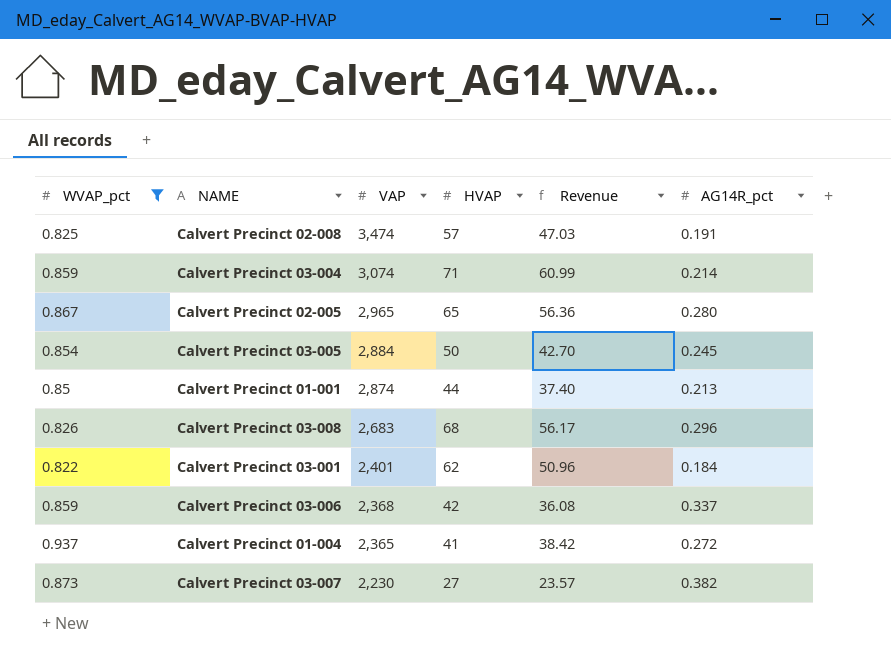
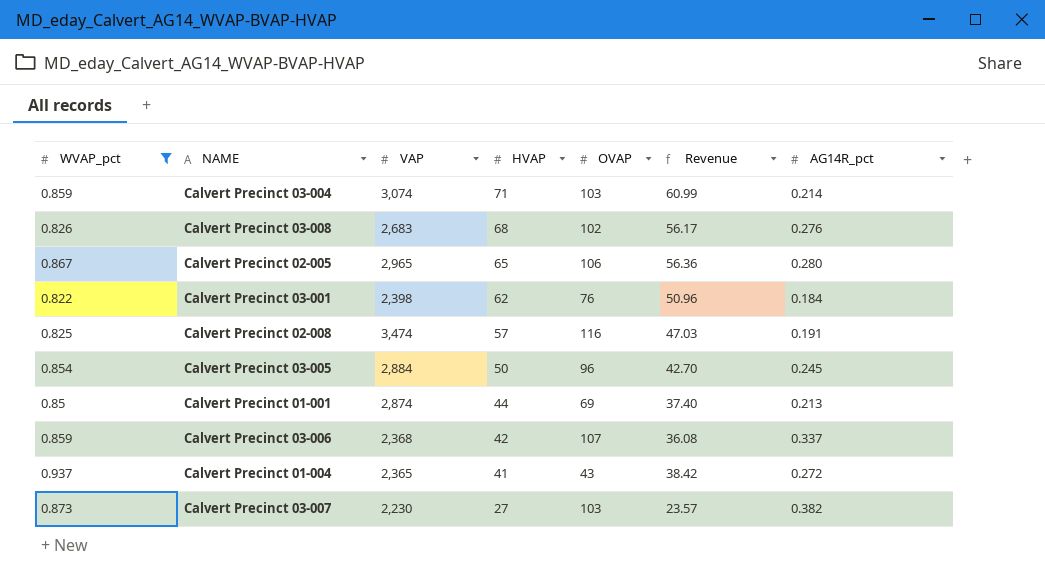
row order: VAP descending -> HVAP descending
column OVAP | position: none -> 5
Calvert Precinct 03-008 | AG14R_pct: 0.296 -> 0.276
Calvert Precinct 03-001 | VAP: 2,401 -> 2,398

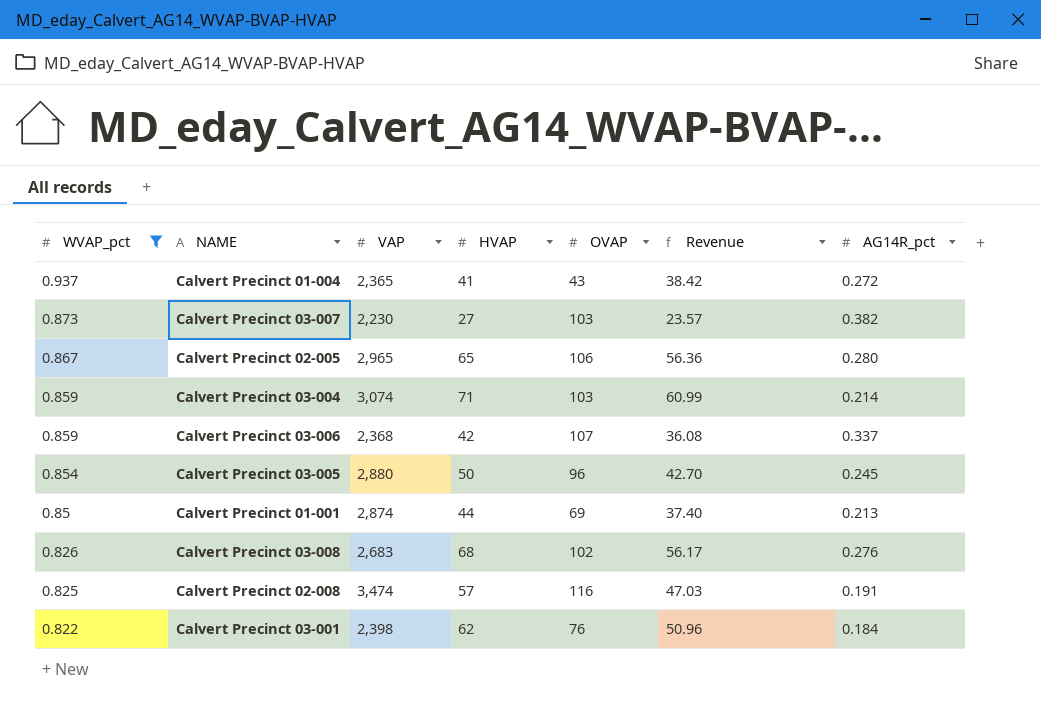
row order: HVAP descending -> WVAP_pct descending
Calvert Precinct 03-005 | VAP: 2,884 -> 2,880

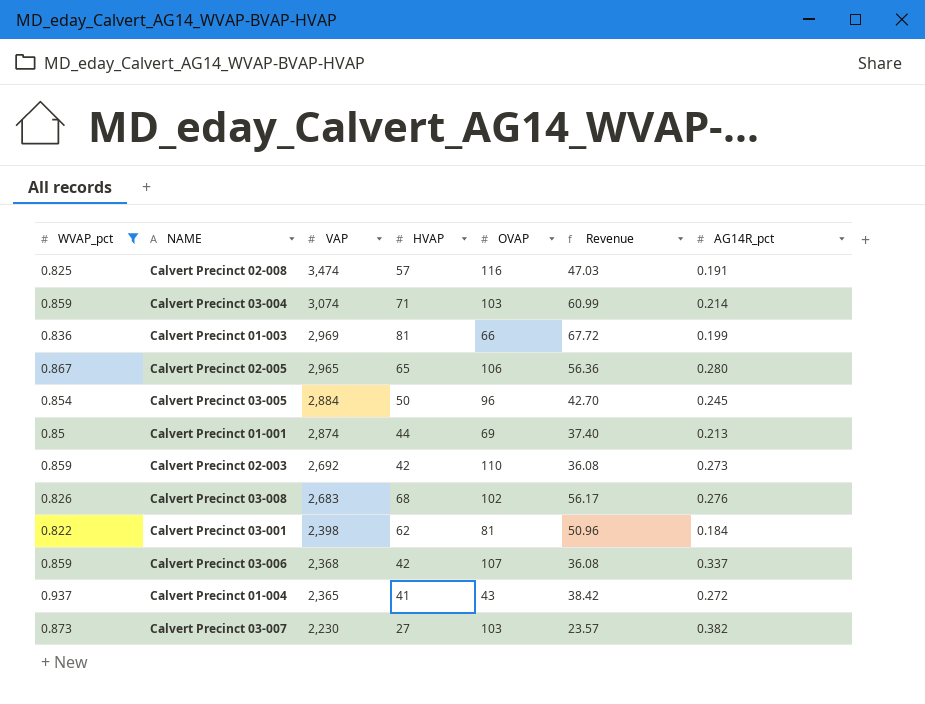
row order: WVAP_pct descending -> VAP descending
row Calvert Precinct 01-003: none -> 0.836 | 2,969 | 81 | 66 | 67.72 | 0.199
Calvert Precinct 03-005 | VAP: 2,880 -> 2,884
row Calvert Precinct 02-003: none -> 0.859 | 2,692 | 42 | 110 | 36.08 | 0.273
Calvert Precinct 03-001 | OVAP: 76 -> 81

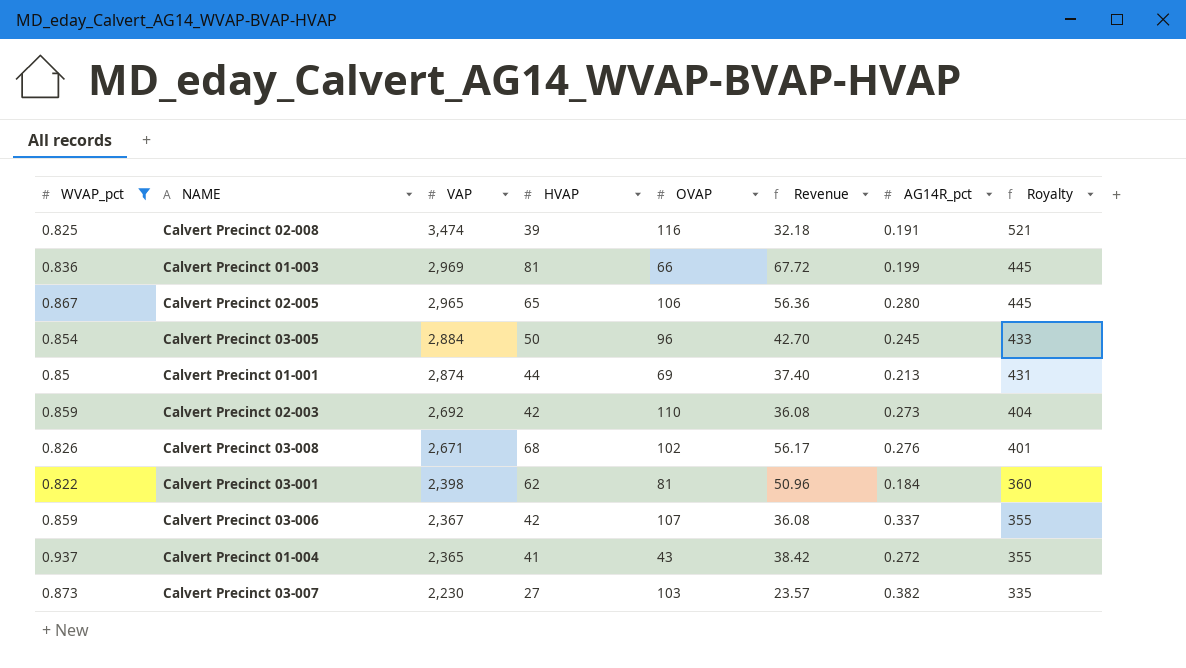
column Royalty | formula: none -> [VAP] * 0.15
row Calvert Precinct 03-004: 0.859 | 3,074 | 71 | 103 | 60.99 | 0.214 -> none
Calvert Precinct 02-008 | HVAP: 57 -> 39
Calvert Precinct 02-008 | Revenue: 47.03 -> 32.18
Calvert Precinct 03-008 | VAP: 2,683 -> 2,671
Calvert Precinct 03-006 | VAP: 2,368 -> 2,367

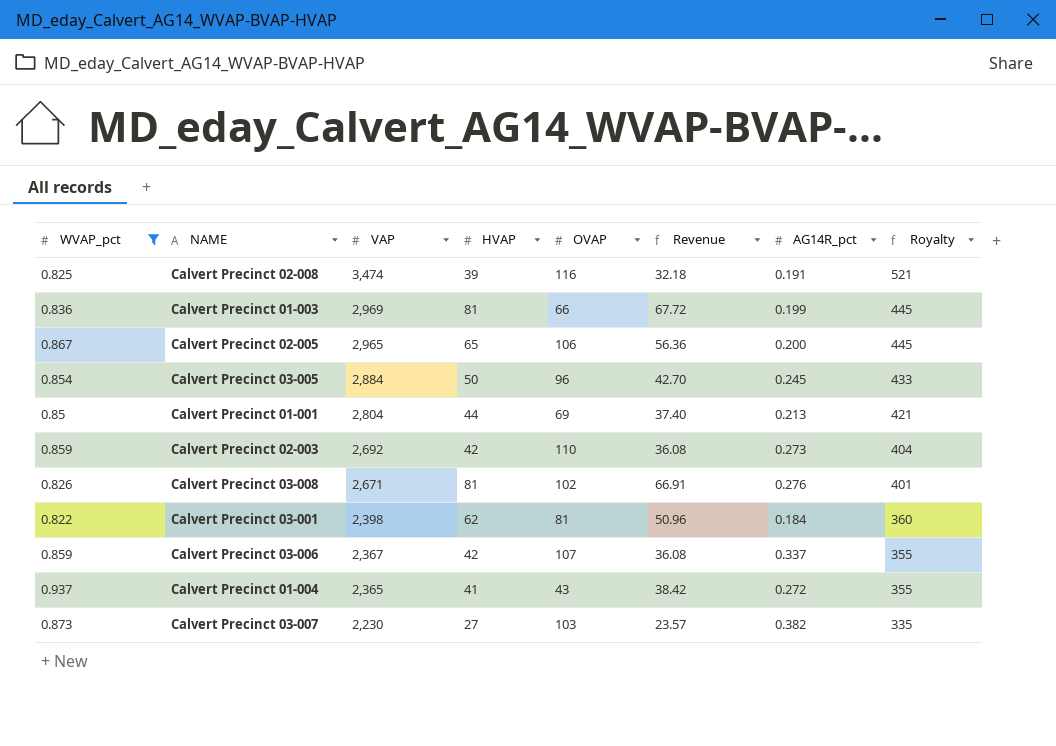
Calvert Precinct 02-005 | AG14R_pct: 0.280 -> 0.200
Calvert Precinct 01-001 | VAP: 2,874 -> 2,804
Calvert Precinct 01-001 | Royalty: 431 -> 421
Calvert Precinct 03-008 | HVAP: 68 -> 81
Calvert Precinct 03-008 | Revenue: 56.17 -> 66.91

